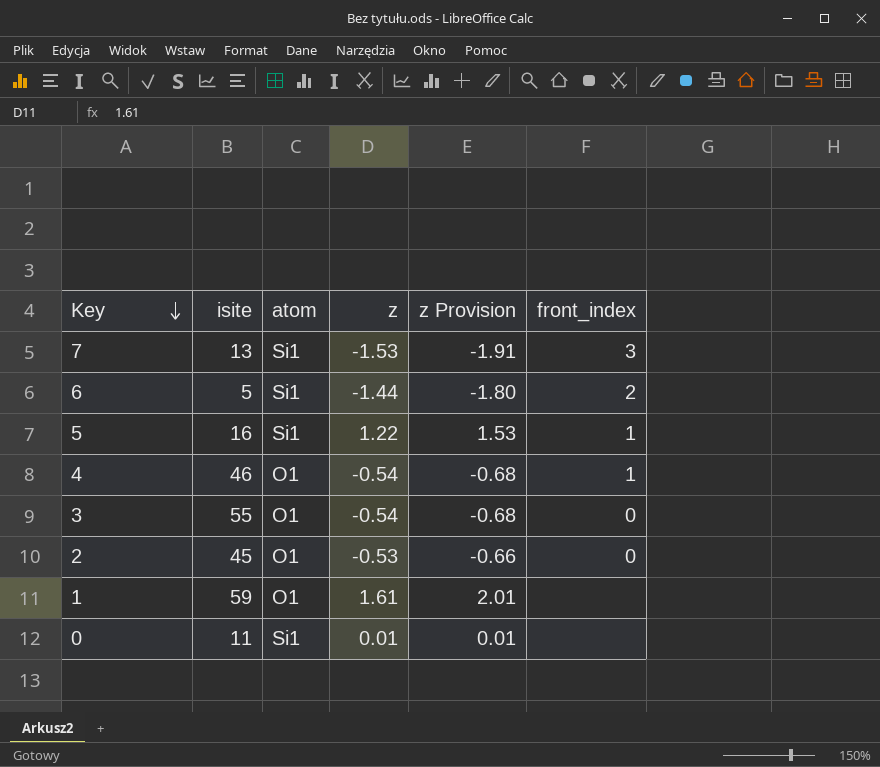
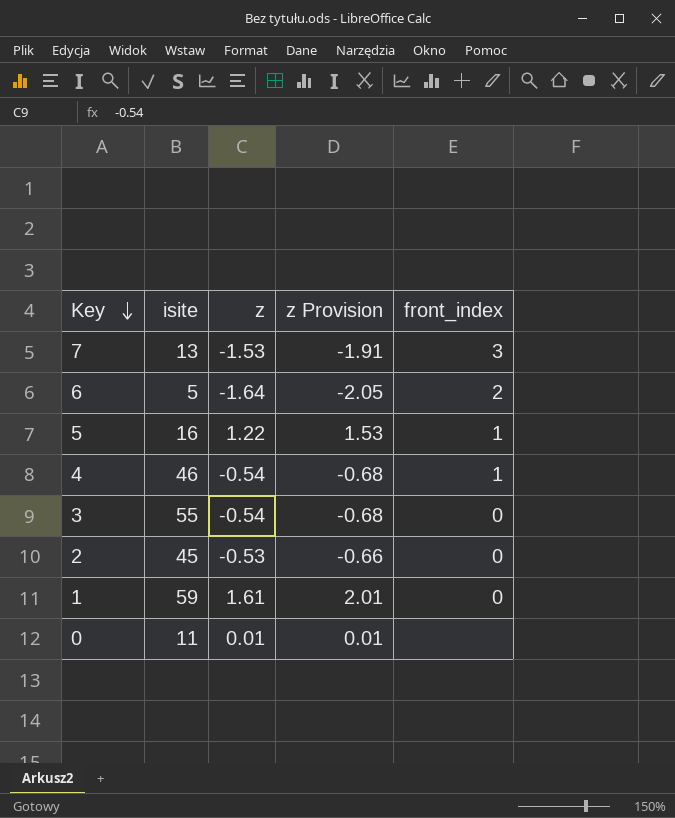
column atom | position: 3 -> none
6 | z: -1.44 -> -1.64
6 | z Provision: -1.80 -> -2.05
1 | front_index: none -> 0

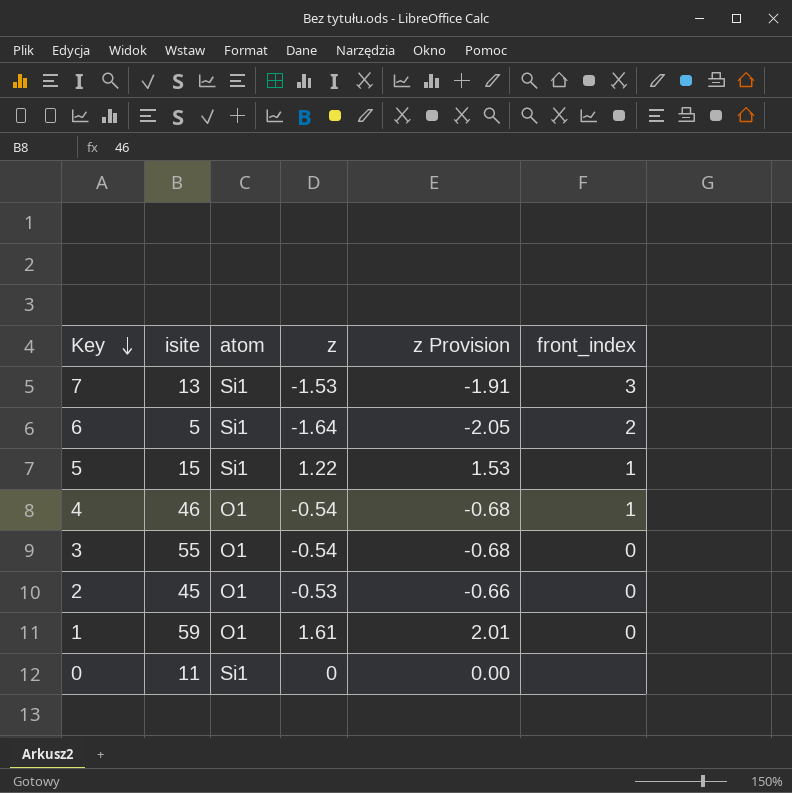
column atom | position: none -> 3
5 | isite: 16 -> 15
0 | z: 0.01 -> 0
0 | z Provision: 0.01 -> 0.00

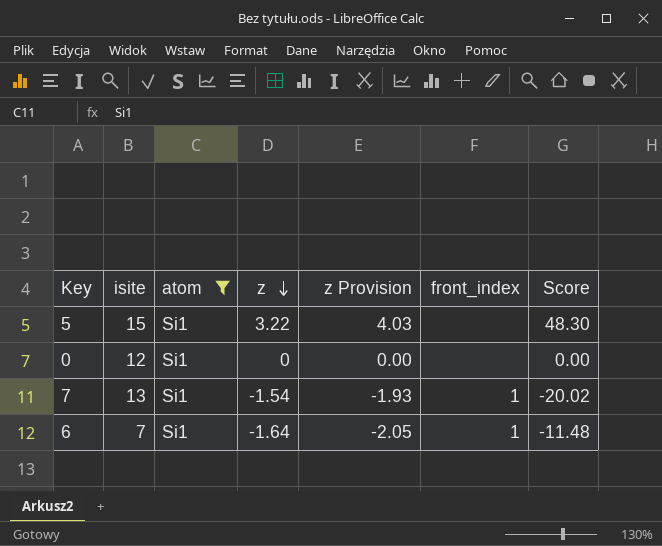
filter: none -> atom = Si1
row order: Key descending -> z descending
column Score | formula: none -> [isite] * [z]
5 | z: 1.22 -> 3.22
5 | z Provision: 1.53 -> 4.03
5 | front_index: 1 -> none
0 | isite: 11 -> 12
7 | z: -1.53 -> -1.54
7 | z Provision: -1.91 -> -1.93
7 | front_index: 3 -> 1
6 | isite: 5 -> 7
6 | front_index: 2 -> 1

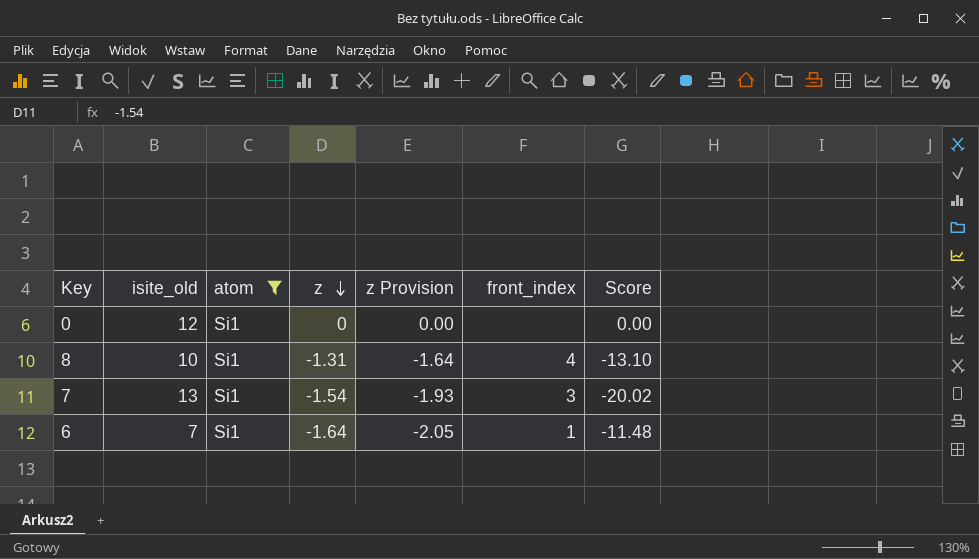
column name: isite -> isite_old
row 5: 15 | Si1 | 3.22 | 4.03 | none | 48.30 -> none
row 8: none -> 10 | Si1 | -1.31 | -1.64 | 4 | -13.10
7 | front_index: 1 -> 3

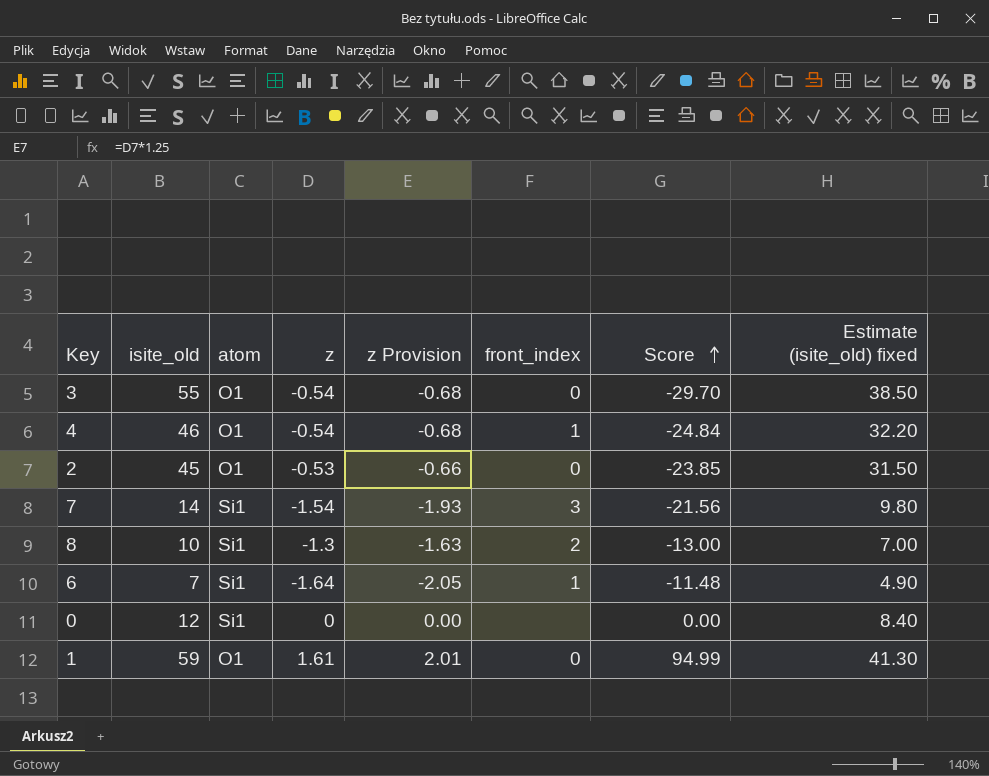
filter: atom = Si1 -> none
row order: z descending -> Score ascending
column Estimate (isite_old) fixed | formula: none -> [isite_old] * 0.7
7 | isite_old: 13 -> 14
7 | Score: -20.02 -> -21.56
8 | z: -1.31 -> -1.3
8 | z Provision: -1.64 -> -1.63
8 | front_index: 4 -> 2
8 | Score: -13.10 -> -13.00

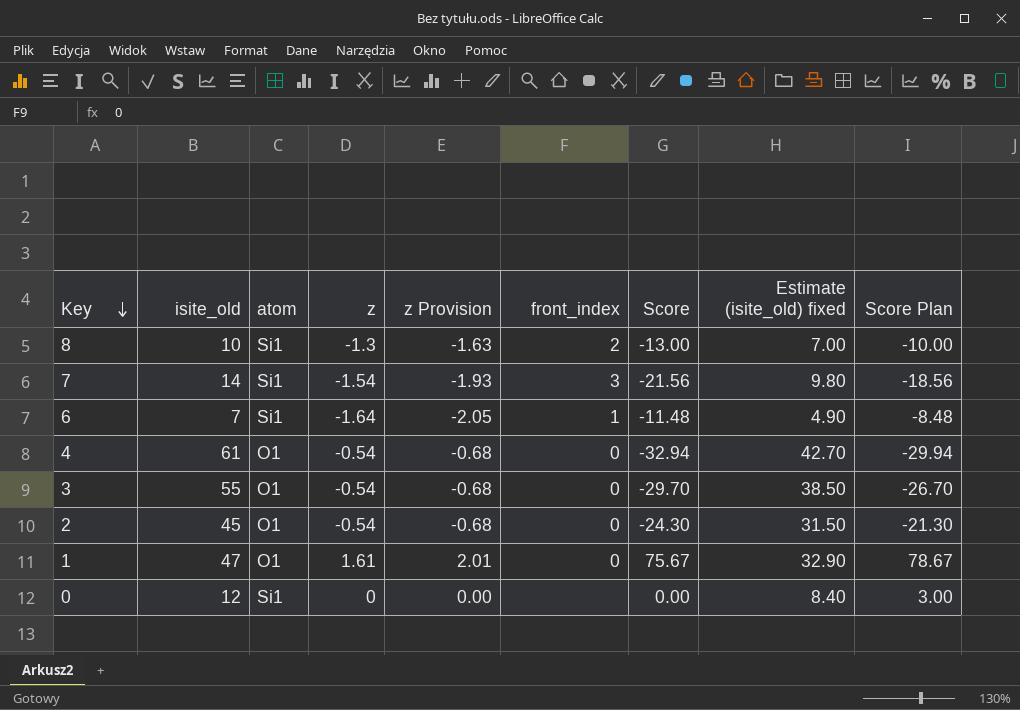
row order: Score ascending -> Key descending
column Score Plan | formula: none -> [Score] + 3
4 | isite_old: 46 -> 61
4 | front_index: 1 -> 0
4 | Score: -24.84 -> -32.94
4 | Estimate (isite_old) fixed: 32.20 -> 42.70
2 | z: -0.53 -> -0.54
2 | z Provision: -0.66 -> -0.68
2 | Score: -23.85 -> -24.30
1 | isite_old: 59 -> 47
1 | Score: 94.99 -> 75.67
1 | Estimate (isite_old) fixed: 41.30 -> 32.90

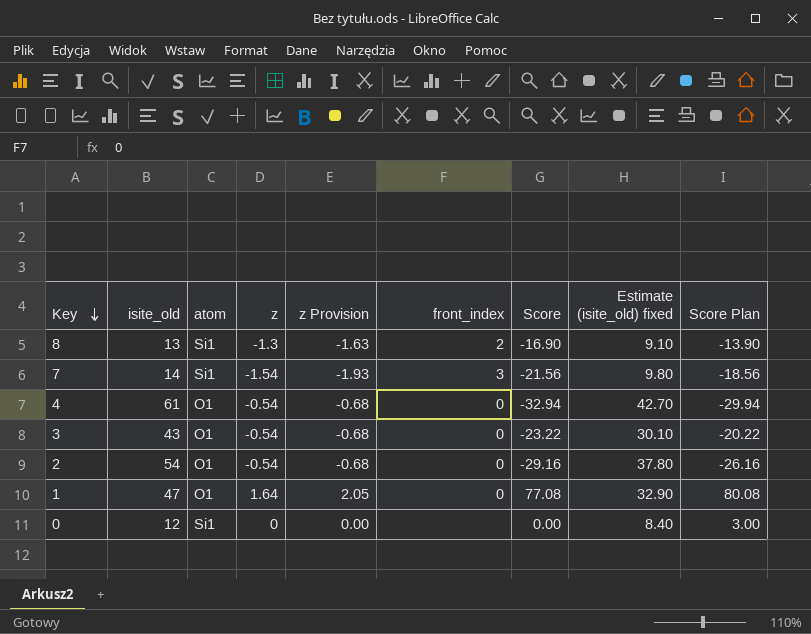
row 6: 7 | Si1 | -1.64 | -2.05 | 1 | -11.48 | 4.90 | -8.48 -> none
8 | isite_old: 10 -> 13
8 | Score: -13.00 -> -16.90
8 | Estimate (isite_old) fixed: 7.00 -> 9.10
8 | Score Plan: -10.00 -> -13.90
3 | isite_old: 55 -> 43
3 | Score: -29.70 -> -23.22
3 | Estimate (isite_old) fixed: 38.50 -> 30.10
3 | Score Plan: -26.70 -> -20.22
2 | isite_old: 45 -> 54
2 | Score: -24.30 -> -29.16
2 | Estimate (isite_old) fixed: 31.50 -> 37.80
2 | Score Plan: -21.30 -> -26.16
1 | z: 1.61 -> 1.64
1 | z Provision: 2.01 -> 2.05
1 | Score: 75.67 -> 77.08
1 | Score Plan: 78.67 -> 80.08

